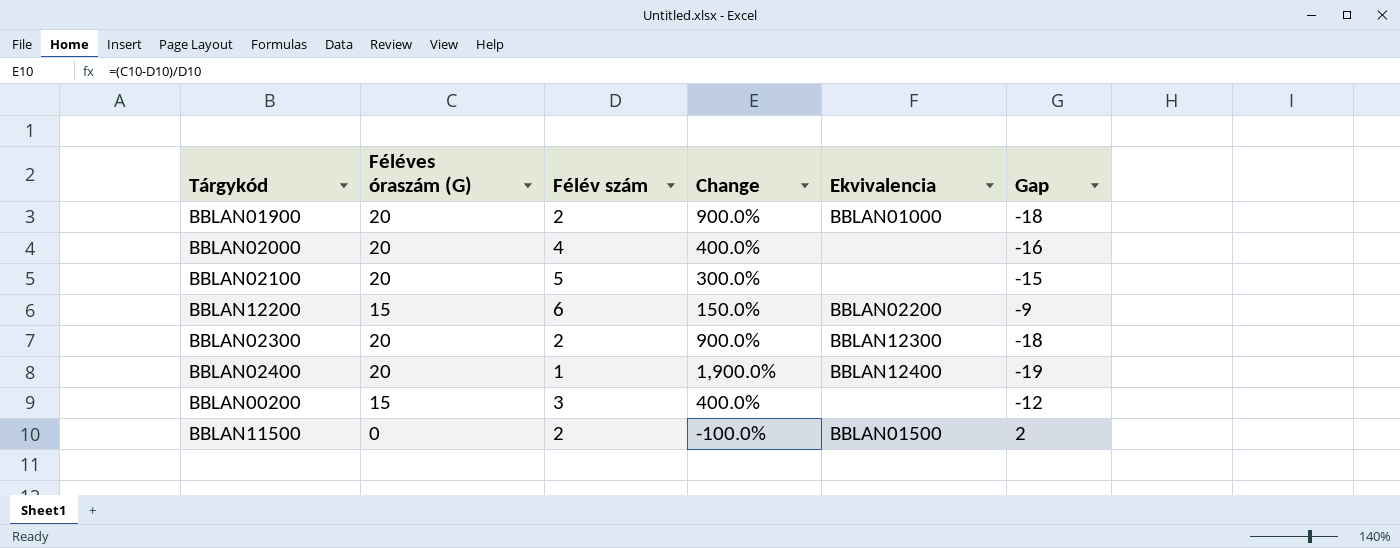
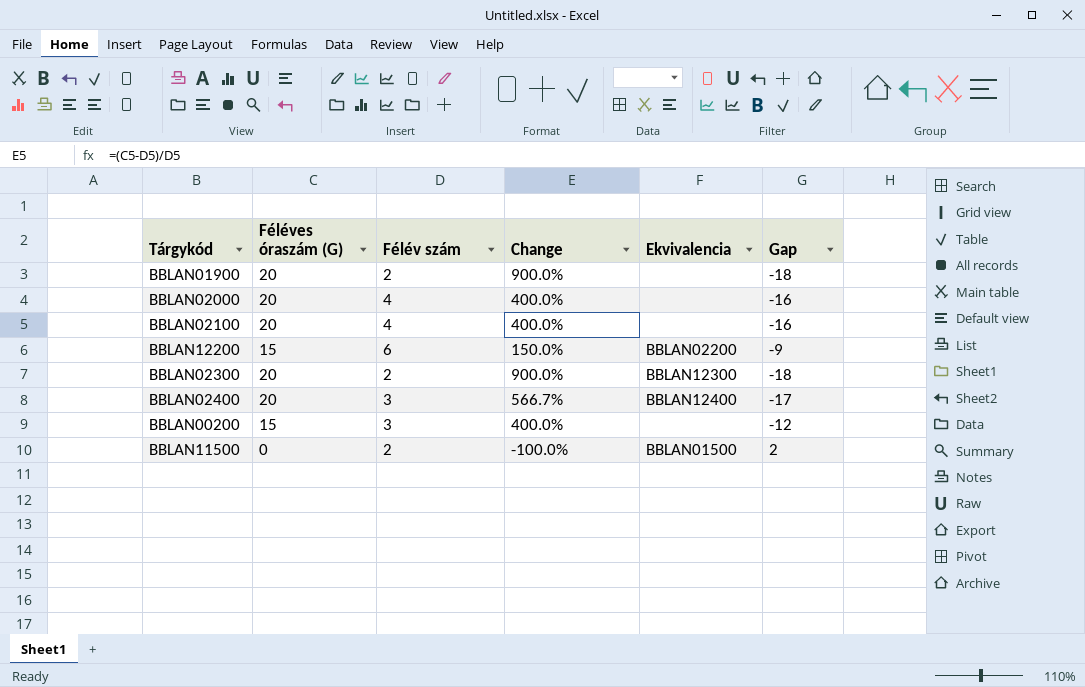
BBLAN01900 | Ekvivalencia: BBLAN01000 -> none
BBLAN02100 | Félév szám: 5 -> 4
BBLAN02100 | Change: 300.0% -> 400.0%
BBLAN02100 | Gap: -15 -> -16
BBLAN02400 | Félév szám: 1 -> 3
BBLAN02400 | Change: 1,900.0% -> 566.7%
BBLAN02400 | Gap: -19 -> -17

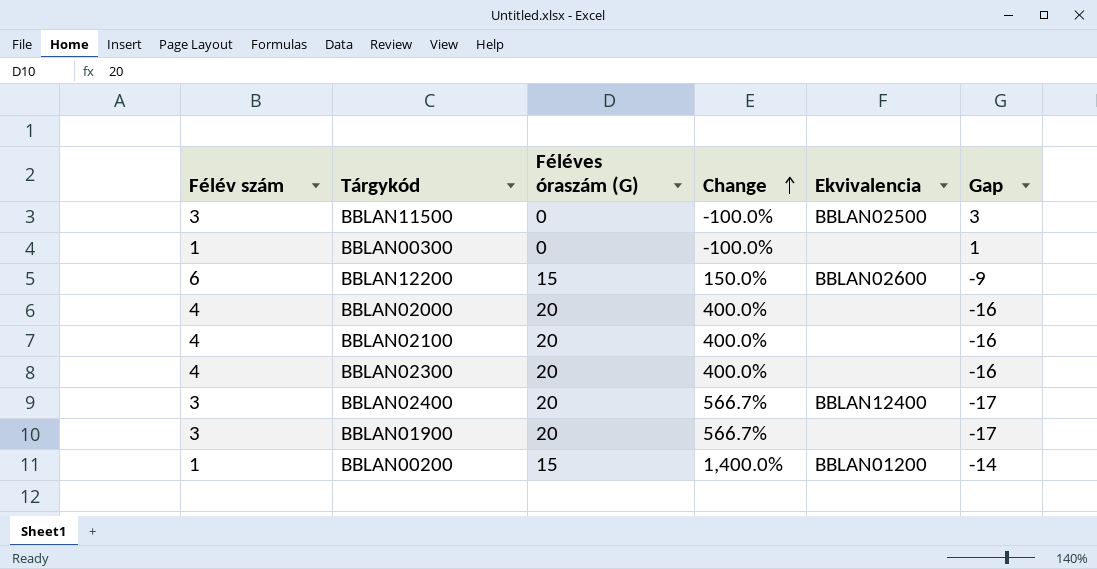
row order: none -> Change ascending
column Félév szám | position: 3 -> 1
BBLAN11500 | Félév szám: 2 -> 3
BBLAN11500 | Ekvivalencia: BBLAN01500 -> BBLAN02500
BBLAN11500 | Gap: 2 -> 3
row BBLAN00300: none -> 1 | 0 | -100.0% | none | 1
BBLAN12200 | Ekvivalencia: BBLAN02200 -> BBLAN02600
BBLAN02300 | Félév szám: 2 -> 4
BBLAN02300 | Change: 900.0% -> 400.0%
BBLAN02300 | Ekvivalencia: BBLAN12300 -> none
BBLAN02300 | Gap: -18 -> -16
BBLAN01900 | Félév szám: 2 -> 3
BBLAN01900 | Change: 900.0% -> 566.7%
BBLAN01900 | Gap: -18 -> -17
BBLAN00200 | Félév szám: 3 -> 1
BBLAN00200 | Change: 400.0% -> 1,400.0%
BBLAN00200 | Ekvivalencia: none -> BBLAN01200
BBLAN00200 | Gap: -12 -> -14

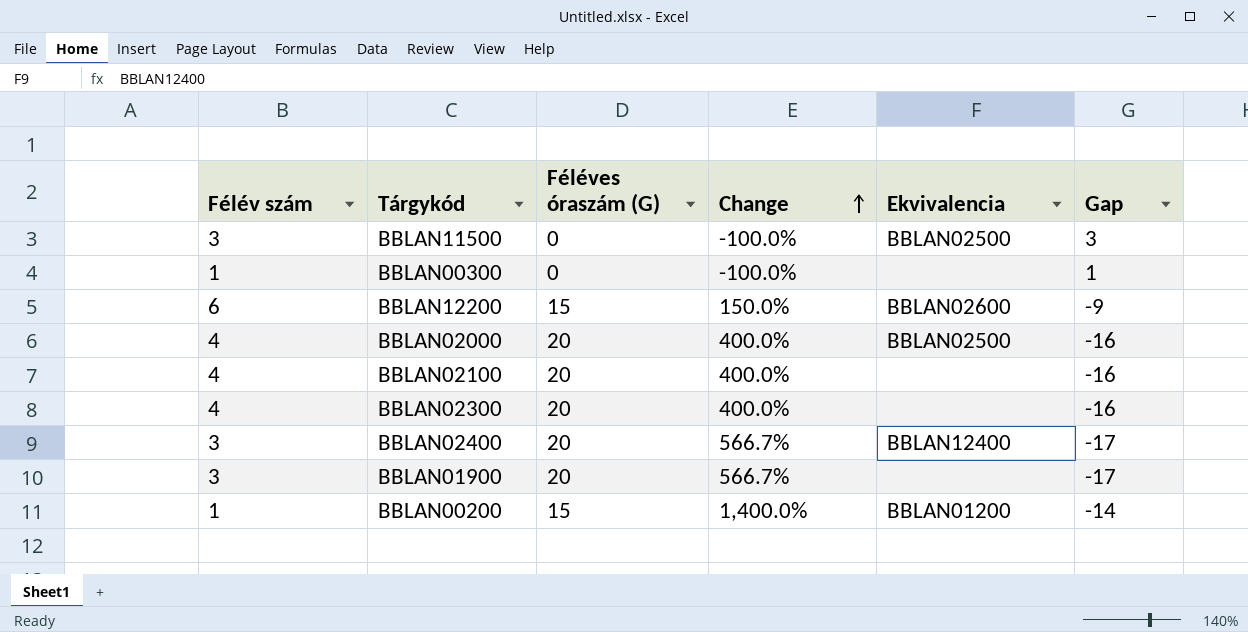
BBLAN02000 | Ekvivalencia: none -> BBLAN02500

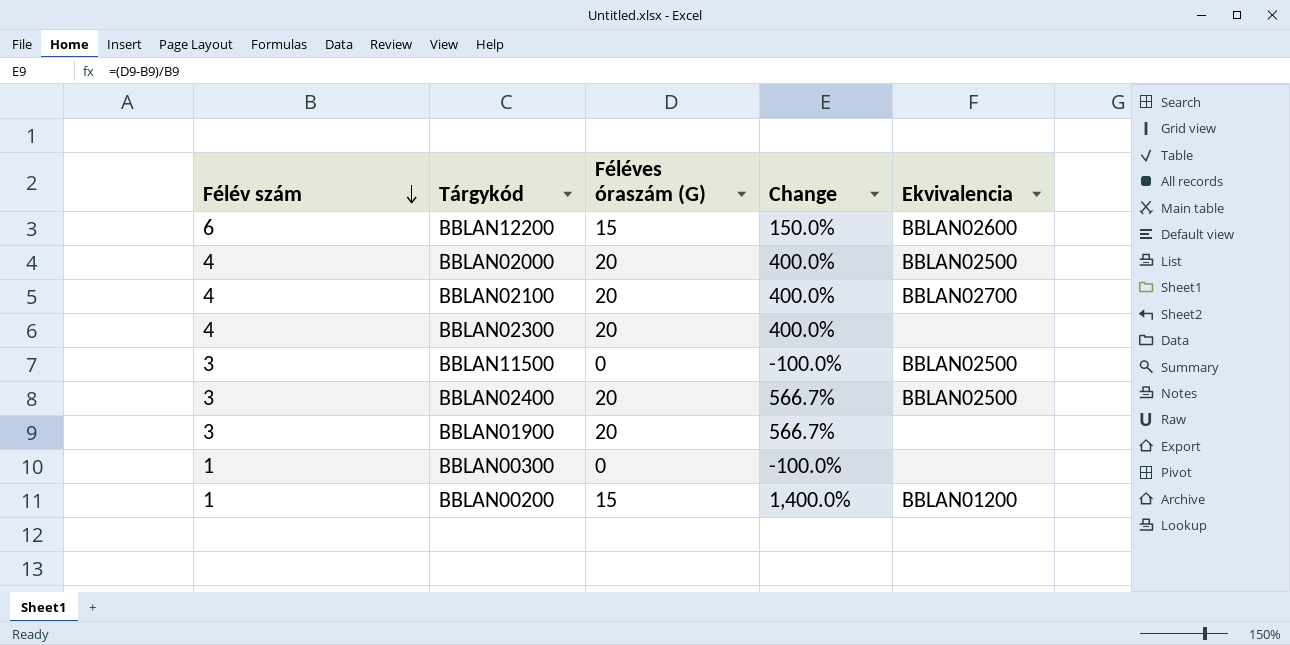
row order: Change ascending -> Félév szám descending
column Gap | formula: [Félév szám] - [Féléves óraszám (G)] -> none
BBLAN02100 | Ekvivalencia: none -> BBLAN02700
BBLAN02400 | Ekvivalencia: BBLAN12400 -> BBLAN02500

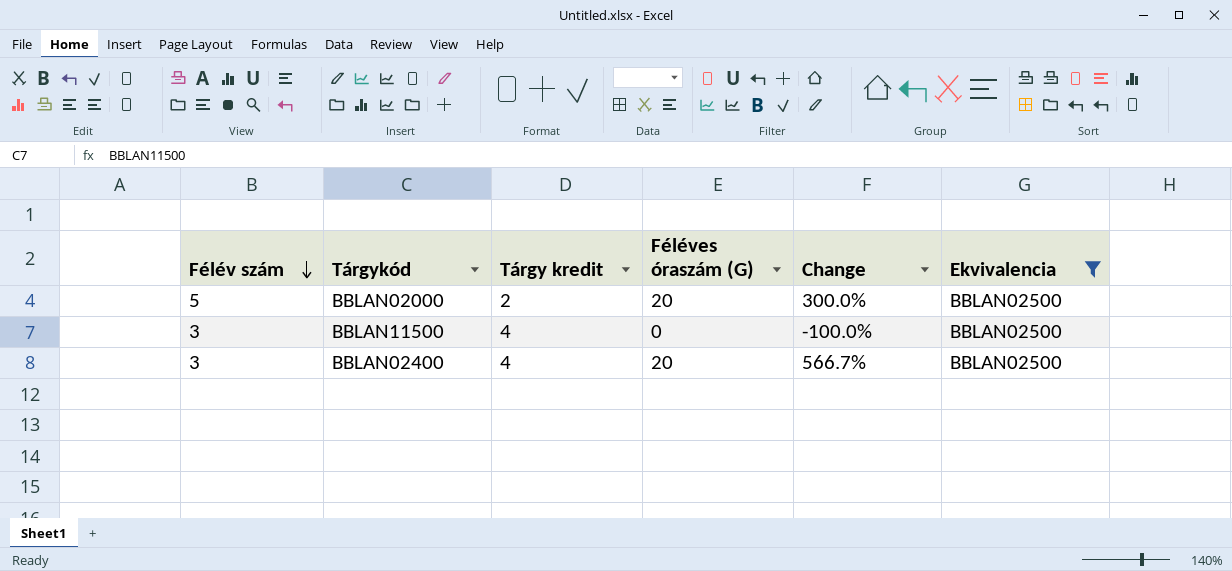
filter: none -> Ekvivalencia = BBLAN02500
column Tárgy kredit | position: none -> 3
BBLAN02000 | Félév szám: 4 -> 5
BBLAN02000 | Change: 400.0% -> 300.0%

